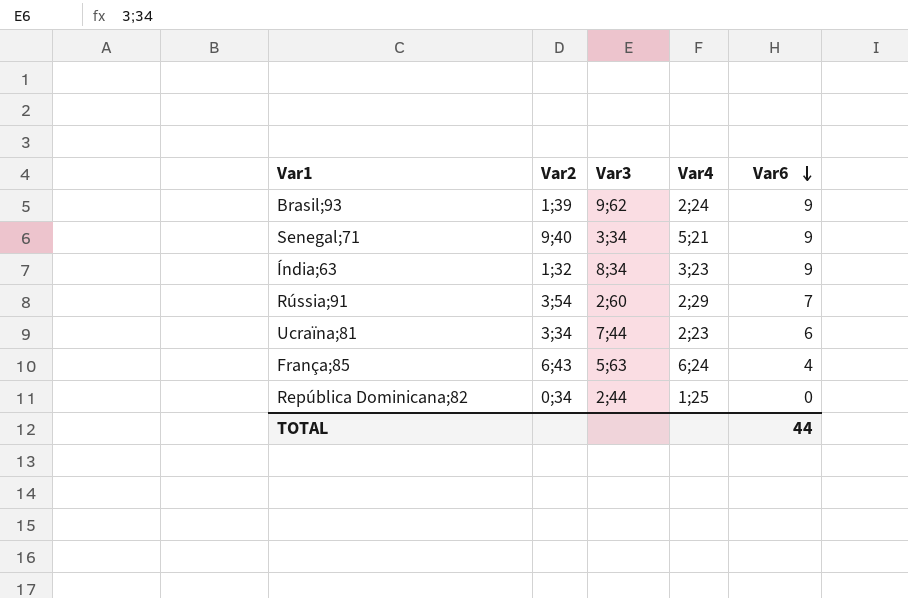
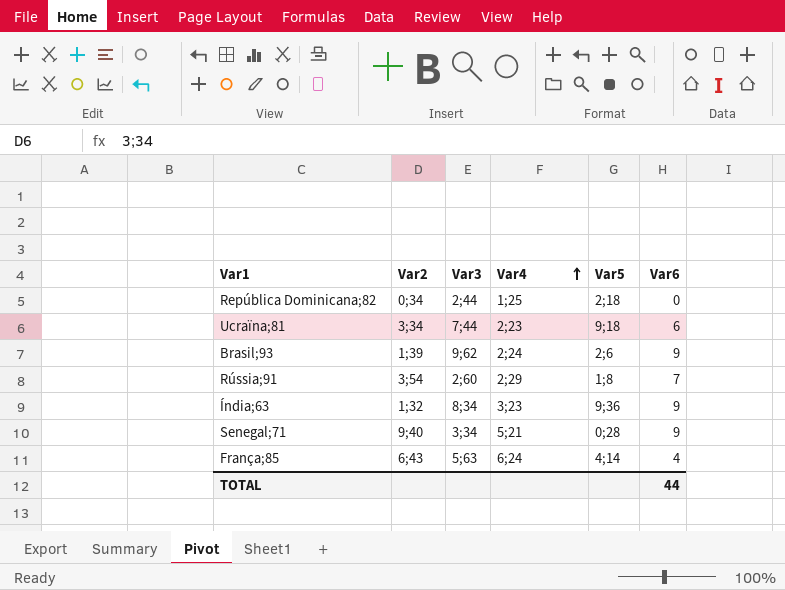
row order: Var6 descending -> Var4 ascending
column Var5 | position: none -> 5

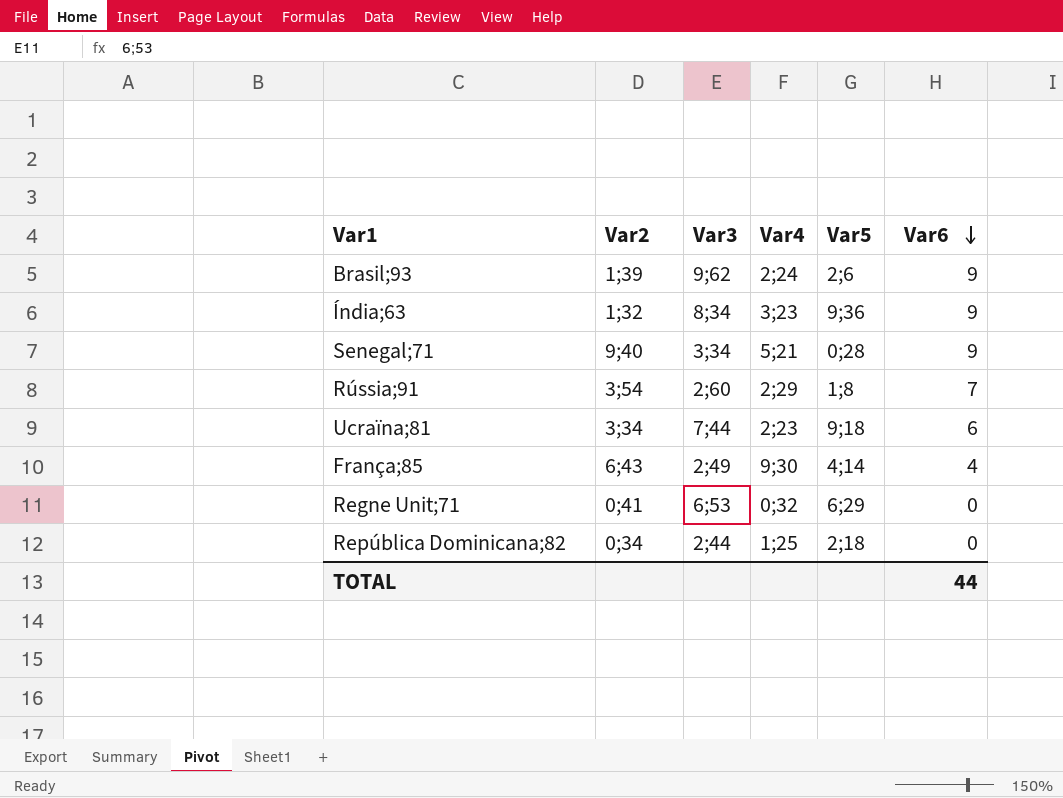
row order: Var4 ascending -> Var6 descending
França;85 | Var3: 5;63 -> 2;49
França;85 | Var4: 6;24 -> 9;30
row Regne Unit;71: none -> 0;41 | 6;53 | 0;32 | 6;29 | 0

